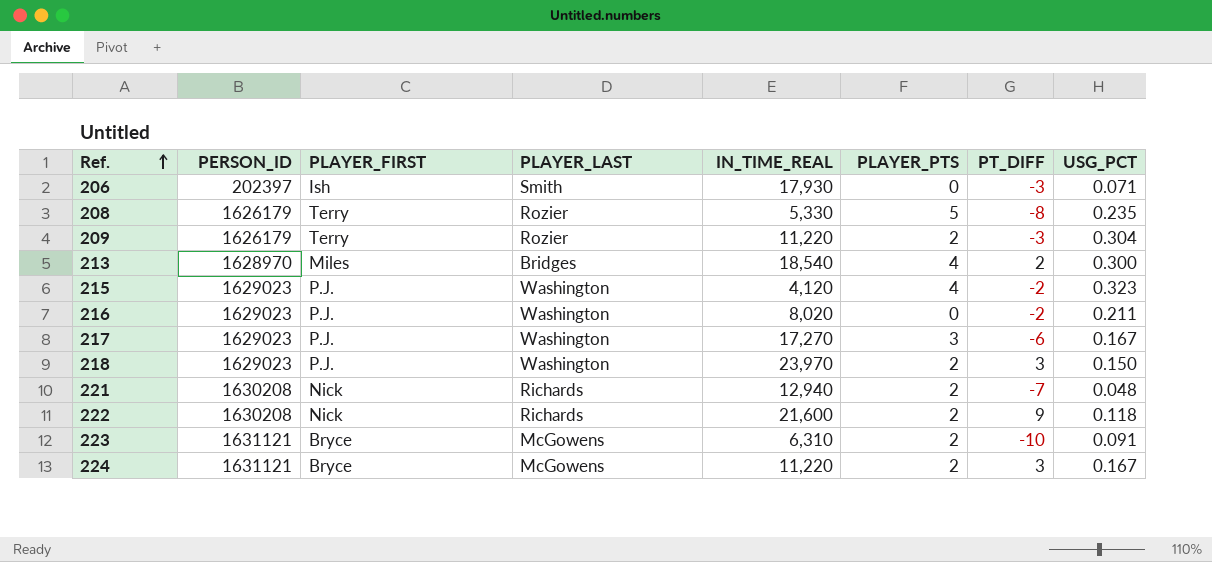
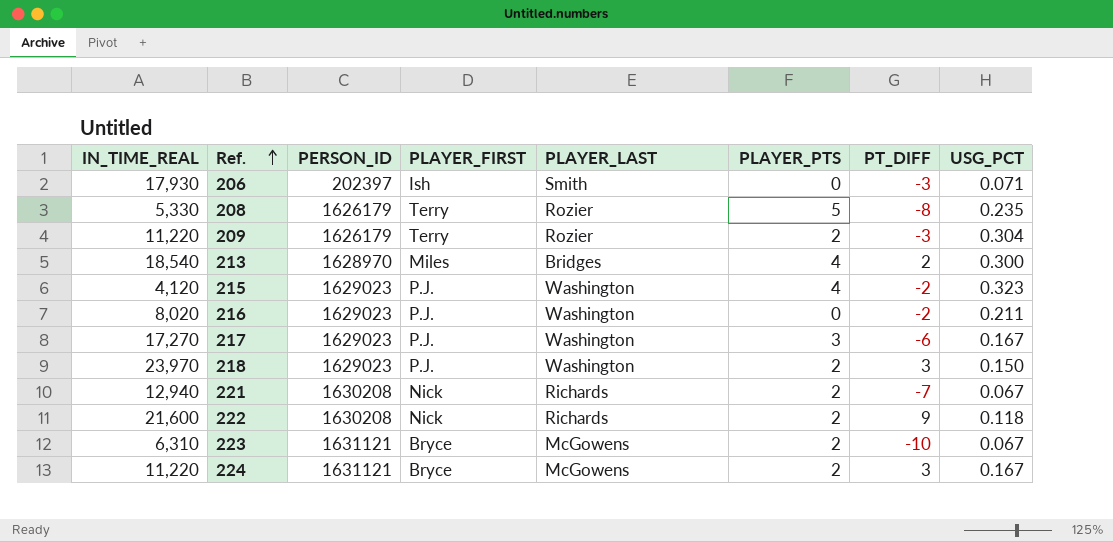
column IN_TIME_REAL | position: 5 -> 1
221 | USG_PCT: 0.048 -> 0.067
223 | USG_PCT: 0.091 -> 0.067

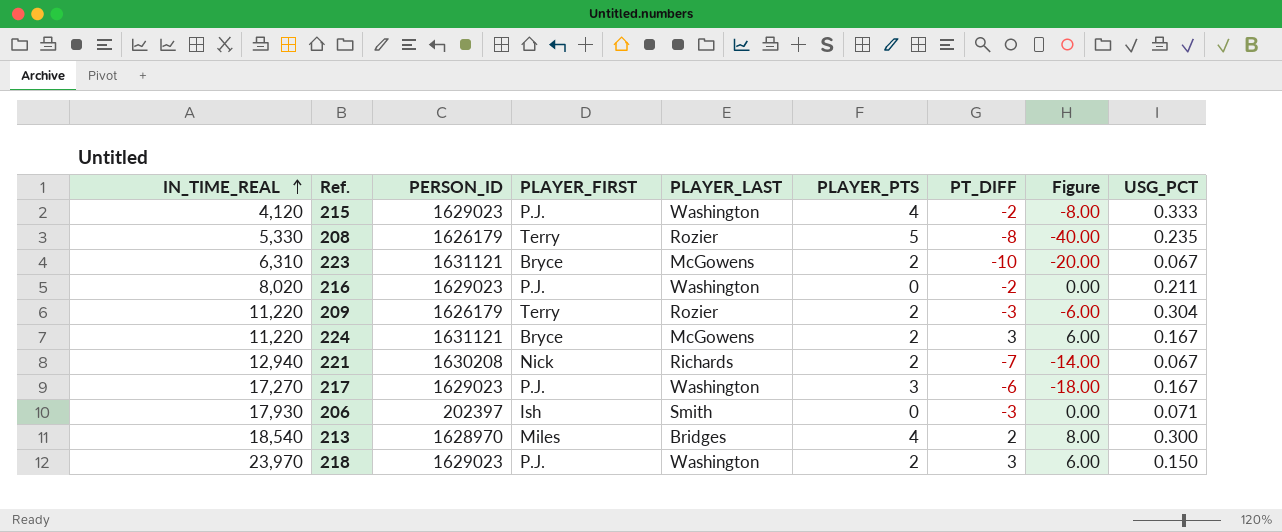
row order: Ref. ascending -> IN_TIME_REAL ascending
column Figure | formula: none -> [PLAYER_PTS] * [PT_DIFF]
row 222: 21,600 | 1630208 | Nick | Richards | 2 | 9 | 0.118 -> none
215 | USG_PCT: 0.323 -> 0.333

